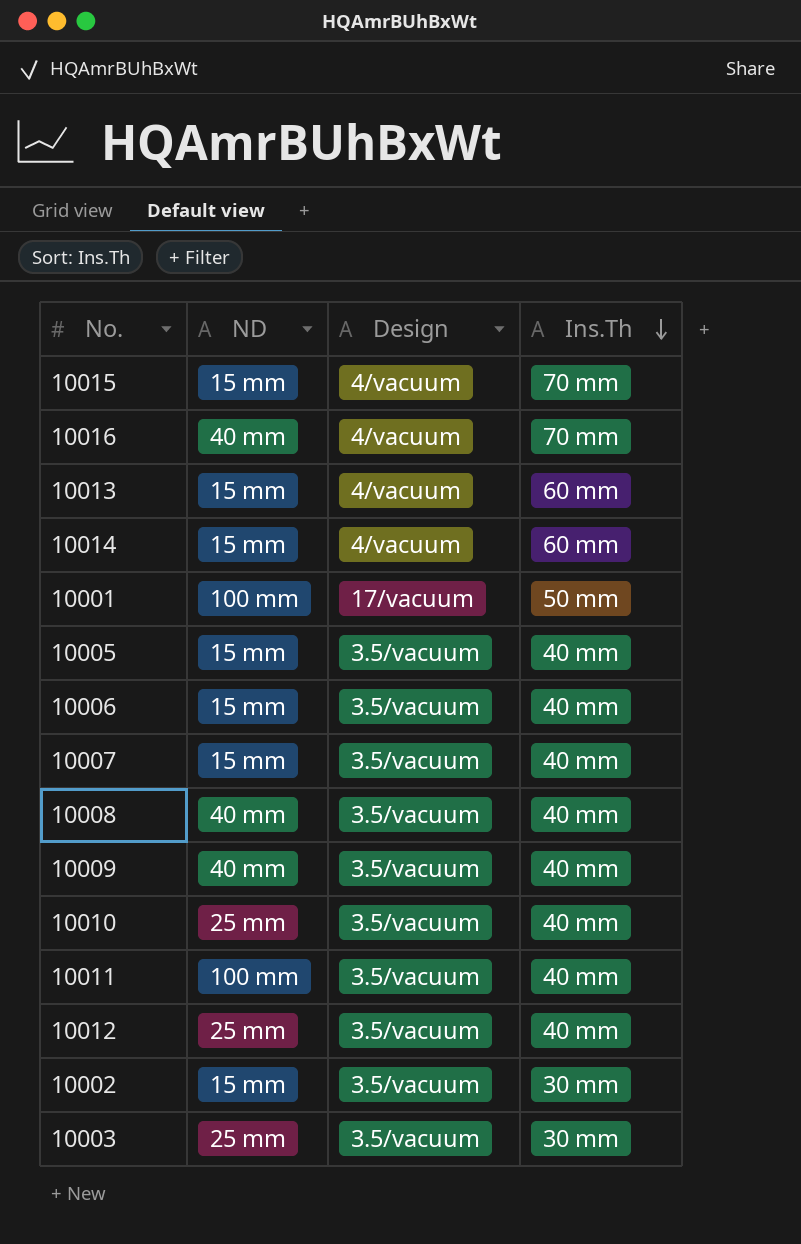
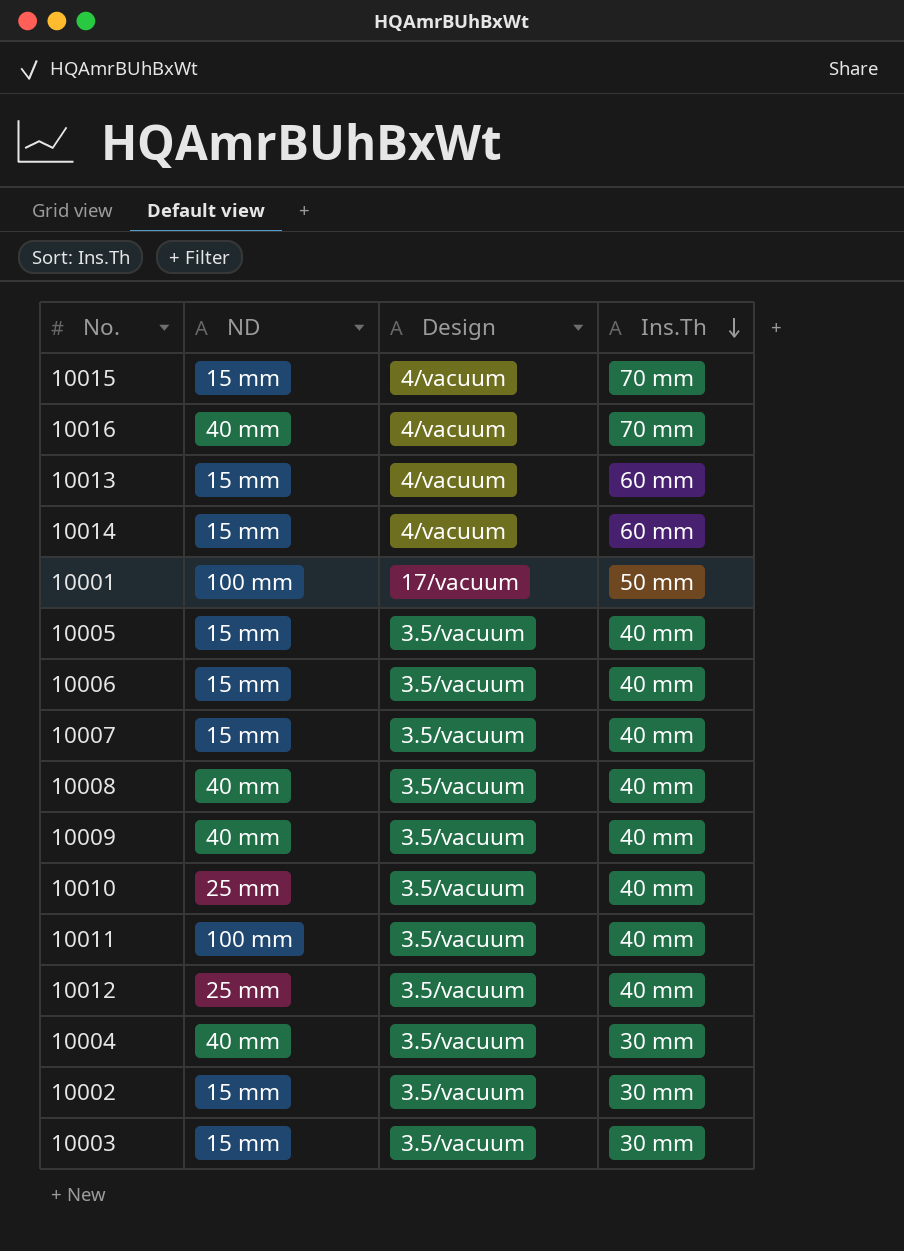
row 10004: none -> 40 mm | 3.5/vacuum | 30 mm
10003 | ND: 25 mm -> 15 mm

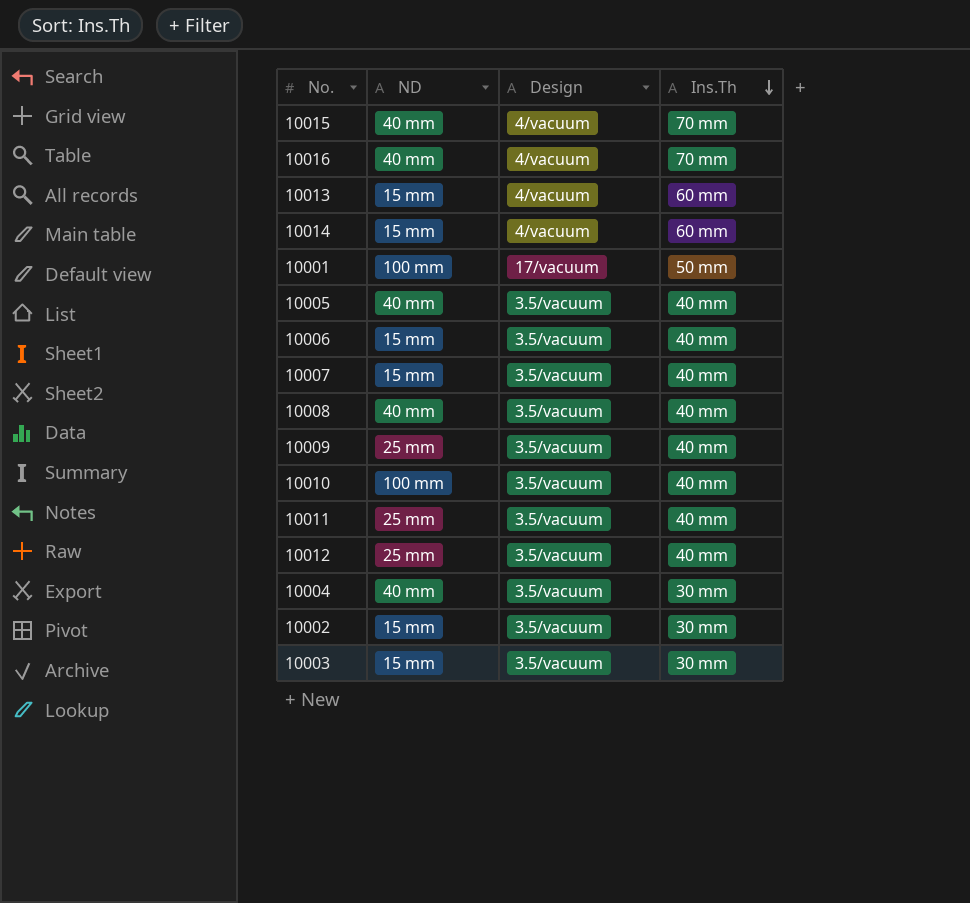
10015 | ND: 15 mm -> 40 mm
10005 | ND: 15 mm -> 40 mm
10009 | ND: 40 mm -> 25 mm
10010 | ND: 25 mm -> 100 mm
10011 | ND: 100 mm -> 25 mm

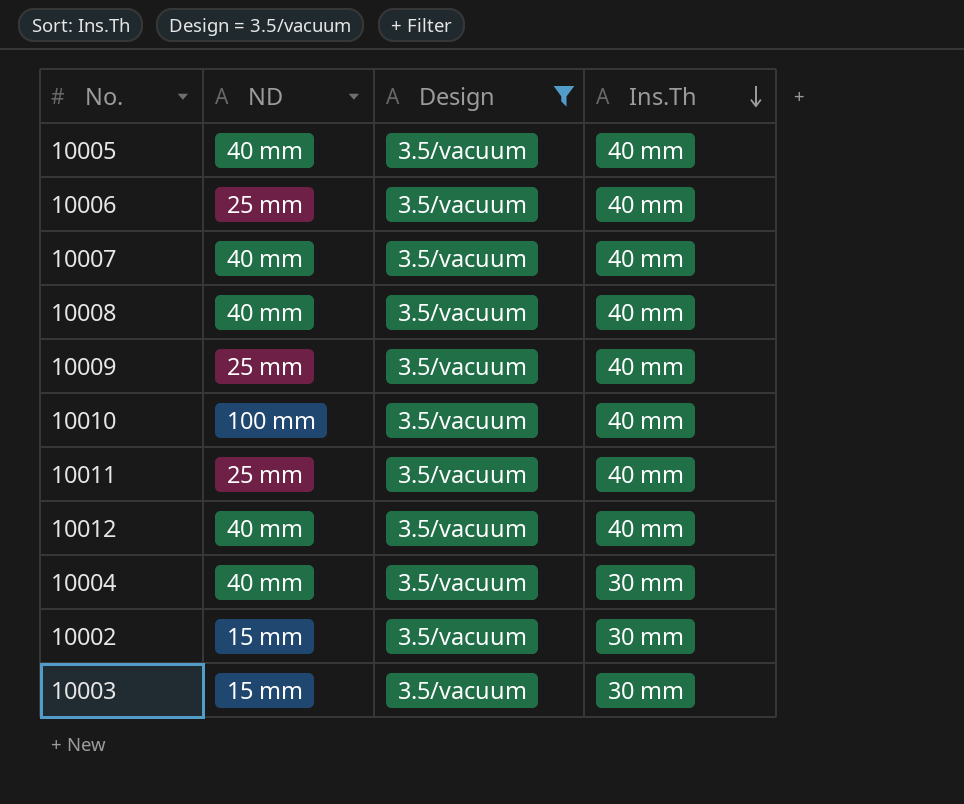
filter: none -> Design = 3.5/vacuum
10006 | ND: 15 mm -> 25 mm
10007 | ND: 15 mm -> 40 mm
10012 | ND: 25 mm -> 40 mm

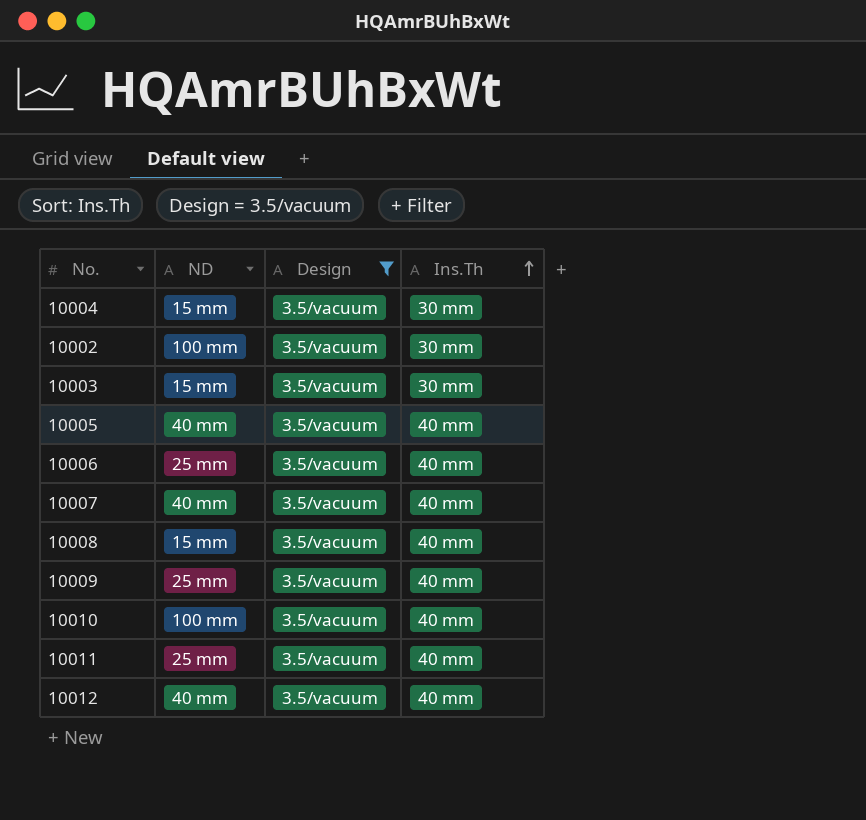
row order: Ins.Th descending -> Ins.Th ascending
10004 | ND: 40 mm -> 15 mm
10002 | ND: 15 mm -> 100 mm
10008 | ND: 40 mm -> 15 mm

